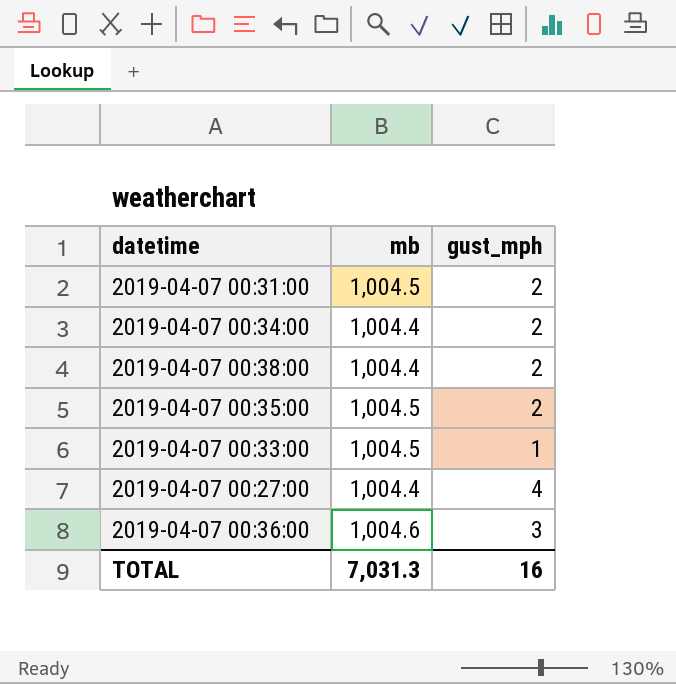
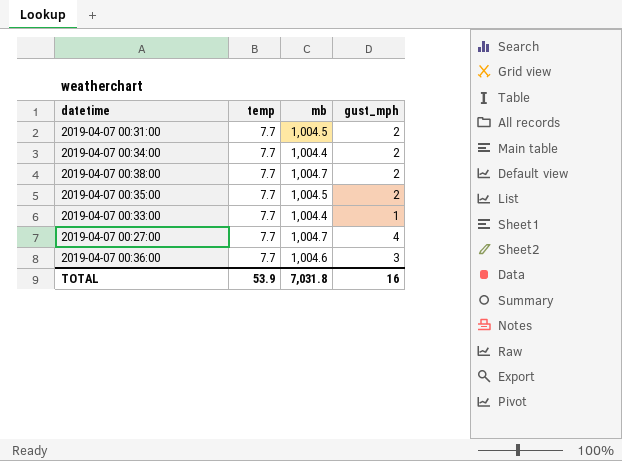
column temp | position: none -> 2
2019-04-07 00:38:00 | mb: 1,004.4 -> 1,004.7
2019-04-07 00:33:00 | mb: 1,004.5 -> 1,004.4
2019-04-07 00:27:00 | mb: 1,004.4 -> 1,004.7
TOTAL | mb: 7,031.3 -> 7,031.8

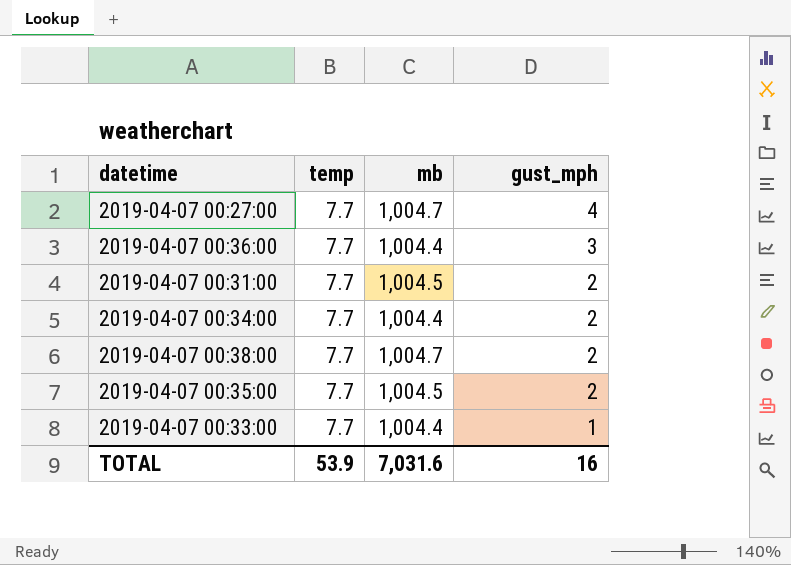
row order: none -> gust_mph descending
2019-04-07 00:36:00 | mb: 1,004.6 -> 1,004.4
TOTAL | mb: 7,031.8 -> 7,031.6

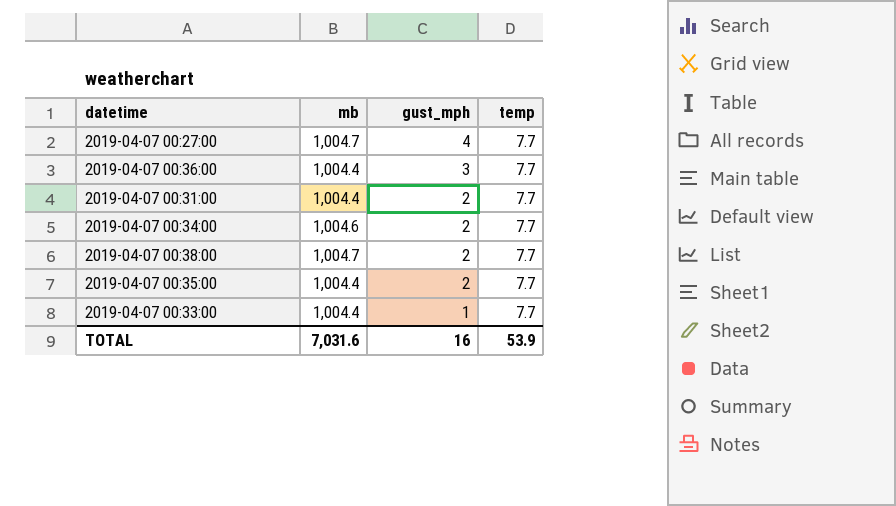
column temp | position: 2 -> 4
2019-04-07 00:31:00 | mb: 1,004.5 -> 1,004.4
2019-04-07 00:34:00 | mb: 1,004.4 -> 1,004.6
2019-04-07 00:35:00 | mb: 1,004.5 -> 1,004.4

